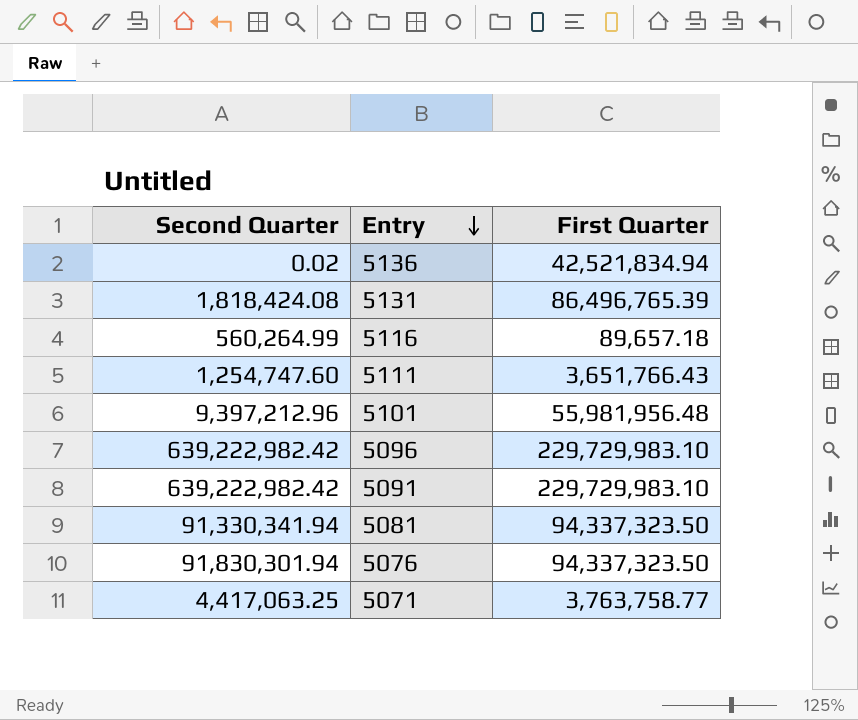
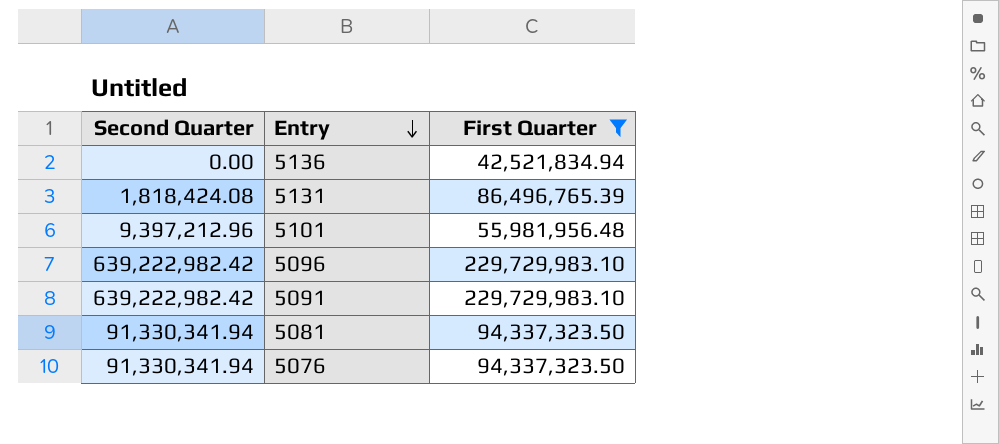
filter: none -> First Quarter >= 42,521,834.94
5136 | Second Quarter: 0.02 -> 0.00
5076 | Second Quarter: 91,830,301.94 -> 91,330,341.94

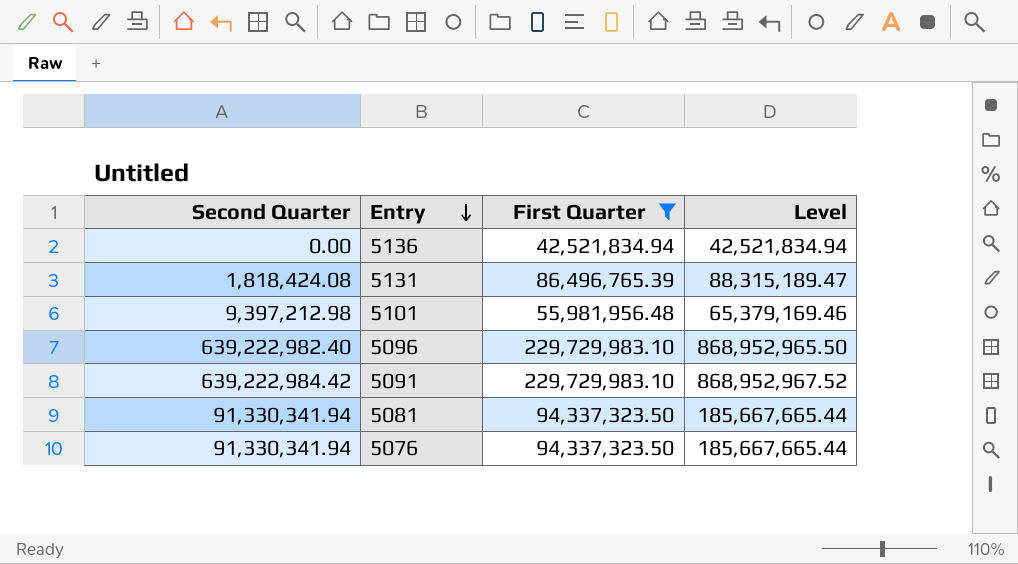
column Level | formula: none -> [Second Quarter] + [First Quarter]
5101 | Second Quarter: 9,397,212.96 -> 9,397,212.98
5096 | Second Quarter: 639,222,982.42 -> 639,222,982.40
5091 | Second Quarter: 639,222,982.42 -> 639,222,984.42

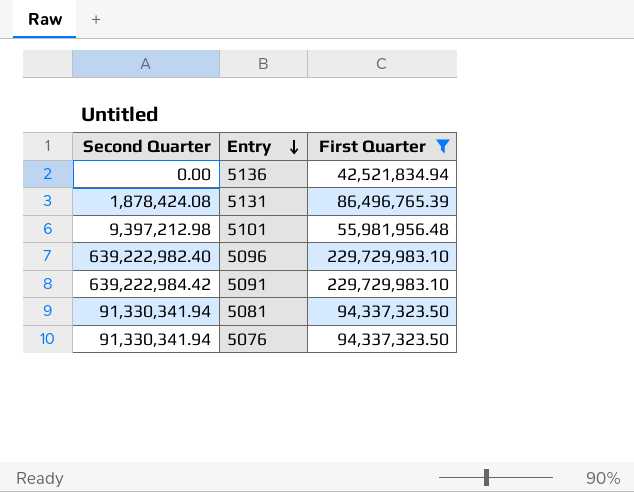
column Level | formula: [Second Quarter] + [First Quarter] -> none
5131 | Second Quarter: 1,818,424.08 -> 1,878,424.08

